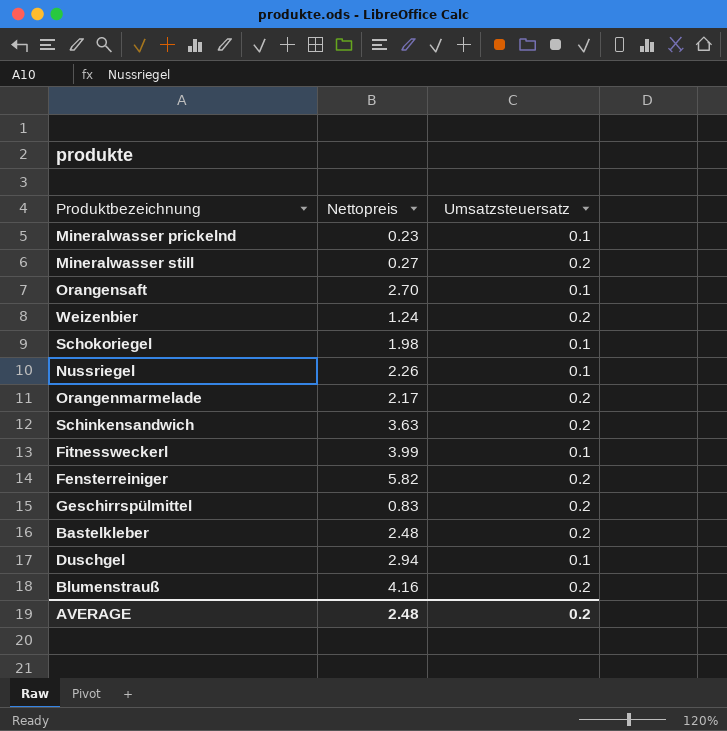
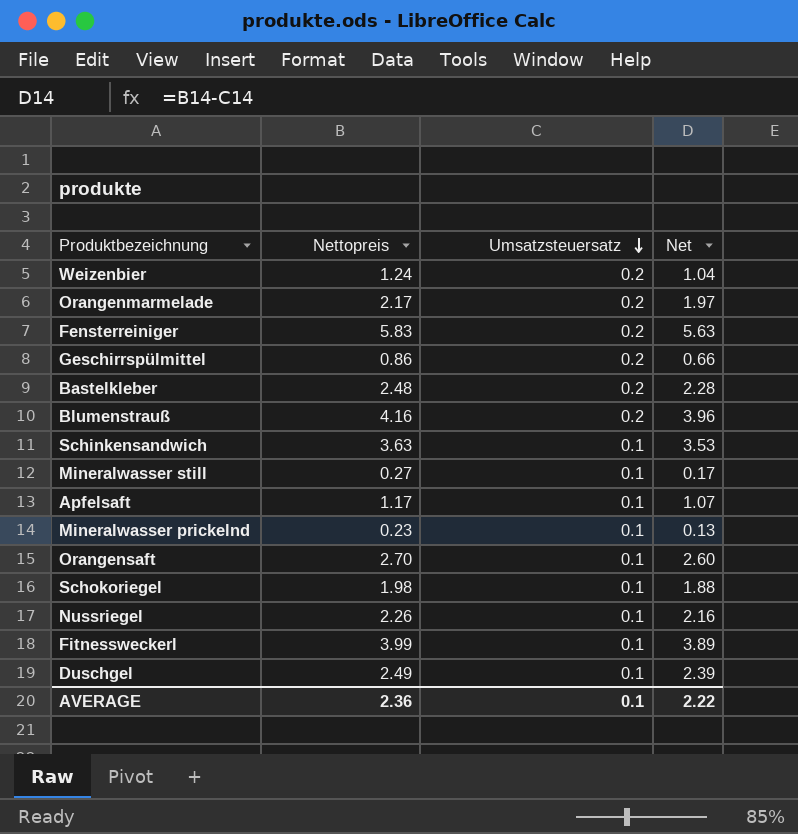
row order: none -> Umsatzsteuersatz descending
column Net | formula: none -> [Nettopreis] - [Umsatzsteuersatz]
Fensterreiniger | Nettopreis: 5.82 -> 5.83
Geschirrspülmittel | Nettopreis: 0.83 -> 0.86
Schinkensandwich | Umsatzsteuersatz: 0.2 -> 0.1
Mineralwasser still | Umsatzsteuersatz: 0.2 -> 0.1
row Apfelsaft: none -> 1.17 | 0.1 | 1.07
Duschgel | Nettopreis: 2.94 -> 2.49
AVERAGE | Nettopreis: 2.48 -> 2.36
AVERAGE | Umsatzsteuersatz: 0.2 -> 0.1

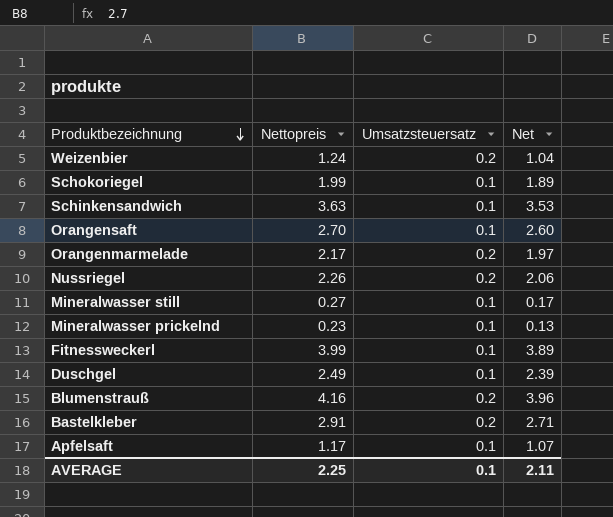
row order: Umsatzsteuersatz descending -> Produktbezeichnung descending
row Fensterreiniger: 5.83 | 0.2 | 5.63 -> none
row Geschirrspülmittel: 0.86 | 0.2 | 0.66 -> none
Schokoriegel | Nettopreis: 1.98 -> 1.99
Schokoriegel | Net: 1.88 -> 1.89
Nussriegel | Umsatzsteuersatz: 0.1 -> 0.2
Nussriegel | Net: 2.16 -> 2.06
Bastelkleber | Nettopreis: 2.48 -> 2.91
Bastelkleber | Net: 2.28 -> 2.71
AVERAGE | Nettopreis: 2.36 -> 2.25
AVERAGE | Net: 2.22 -> 2.11

